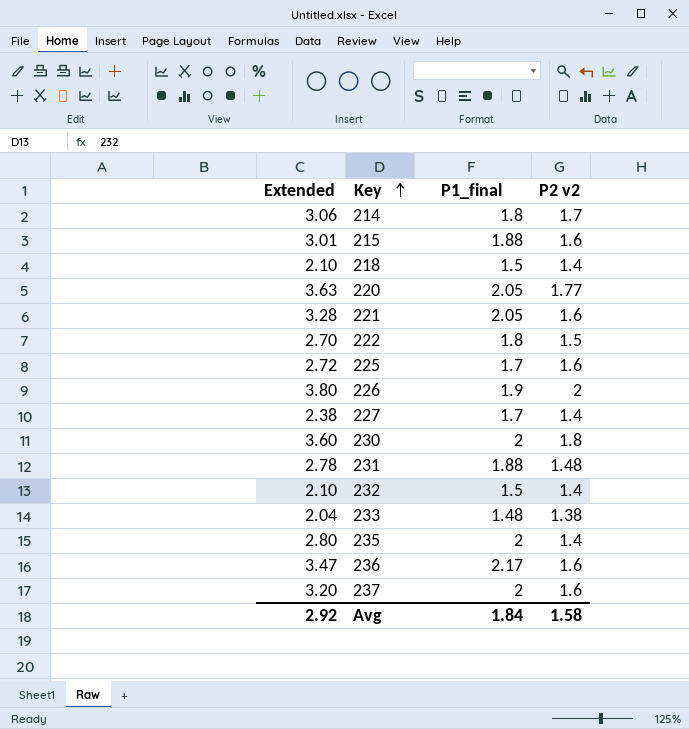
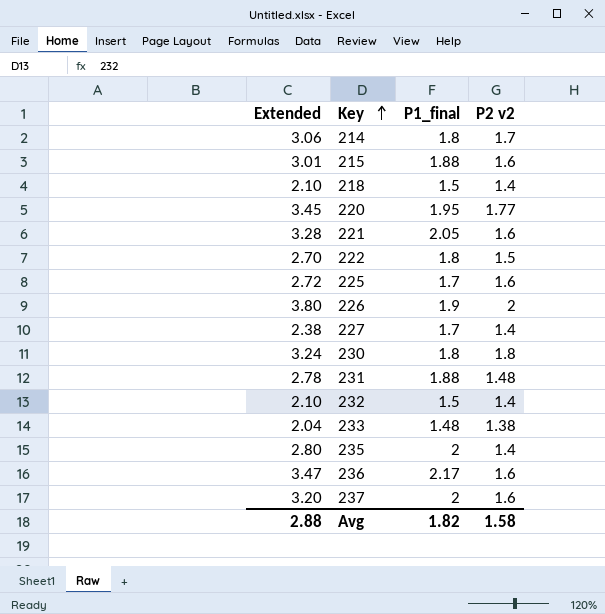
220 | Extended: 3.63 -> 3.45
220 | P1_final: 2.05 -> 1.95
230 | Extended: 3.60 -> 3.24
230 | P1_final: 2 -> 1.8
Avg | Extended: 2.92 -> 2.88
Avg | P1_final: 1.84 -> 1.82

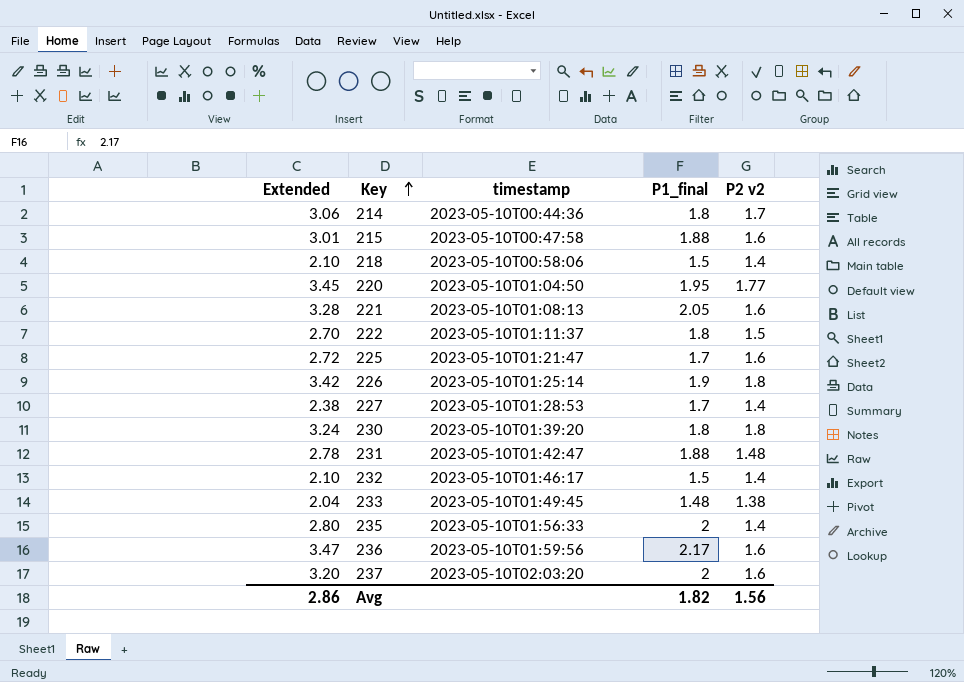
column timestamp | position: none -> 3
226 | Extended: 3.80 -> 3.42
226 | P2 v2: 2 -> 1.8
Avg | Extended: 2.88 -> 2.86
Avg | P2 v2: 1.58 -> 1.56

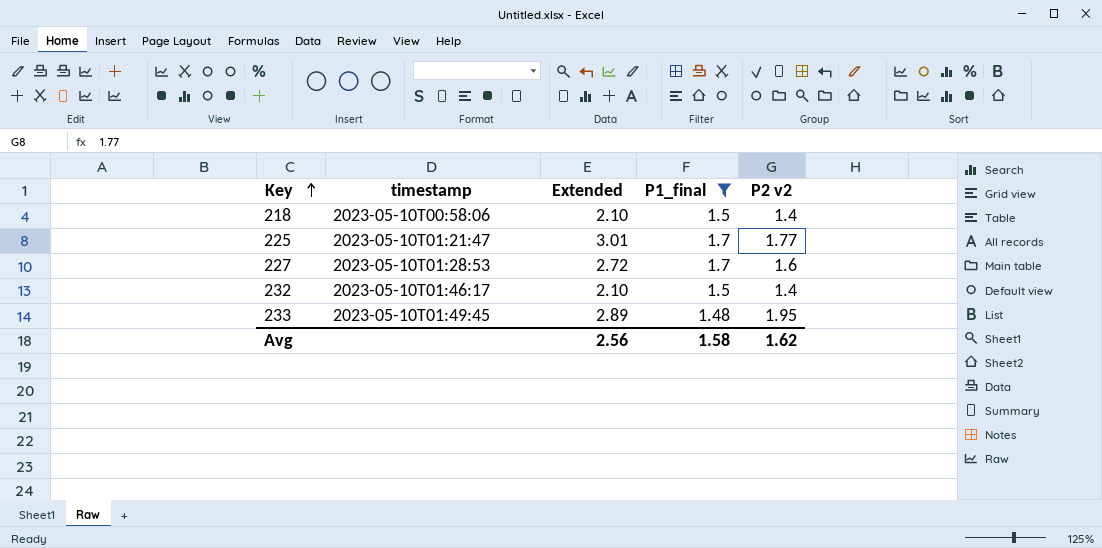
filter: none -> P1_final <= 1.7
column Extended | position: 1 -> 3
225 | Extended: 2.72 -> 3.01
225 | P2 v2: 1.6 -> 1.77
227 | Extended: 2.38 -> 2.72
227 | P2 v2: 1.4 -> 1.6
233 | Extended: 2.04 -> 2.89
233 | P2 v2: 1.38 -> 1.95
Avg | Extended: 2.86 -> 2.56
Avg | P1_final: 1.82 -> 1.58
Avg | P2 v2: 1.56 -> 1.62

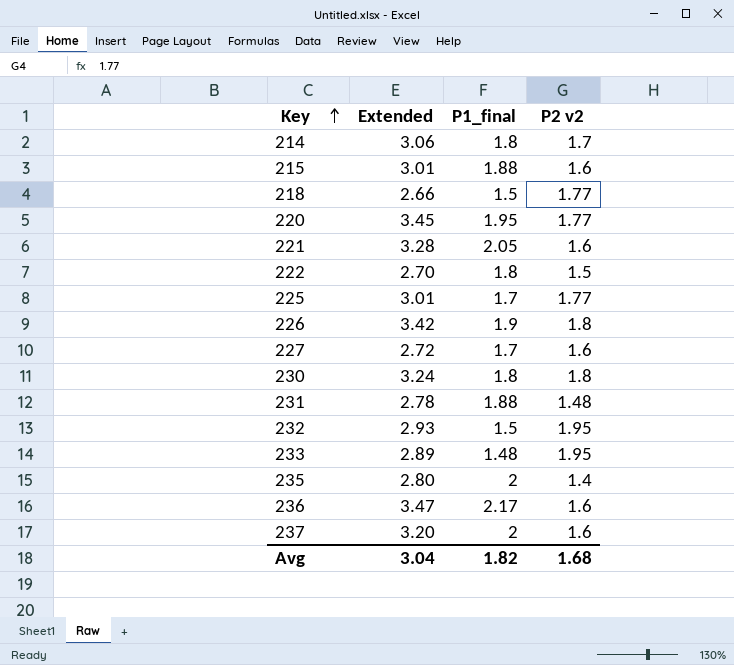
filter: P1_final <= 1.7 -> none
column timestamp | position: 2 -> none
218 | Extended: 2.10 -> 2.66
218 | P2 v2: 1.4 -> 1.77
232 | Extended: 2.10 -> 2.93
232 | P2 v2: 1.4 -> 1.95
Avg | Extended: 2.56 -> 3.04
Avg | P1_final: 1.58 -> 1.82
Avg | P2 v2: 1.62 -> 1.68

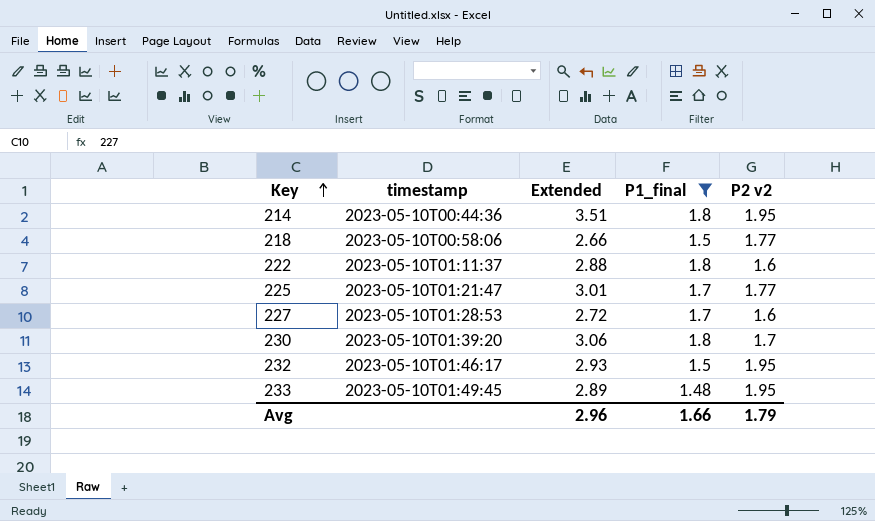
filter: none -> P1_final <= 1.8
column timestamp | position: none -> 2
214 | Extended: 3.06 -> 3.51
214 | P2 v2: 1.7 -> 1.95
222 | Extended: 2.70 -> 2.88
222 | P2 v2: 1.5 -> 1.6
230 | Extended: 3.24 -> 3.06
230 | P2 v2: 1.8 -> 1.7
Avg | Extended: 3.04 -> 2.96
Avg | P1_final: 1.82 -> 1.66
Avg | P2 v2: 1.68 -> 1.79

